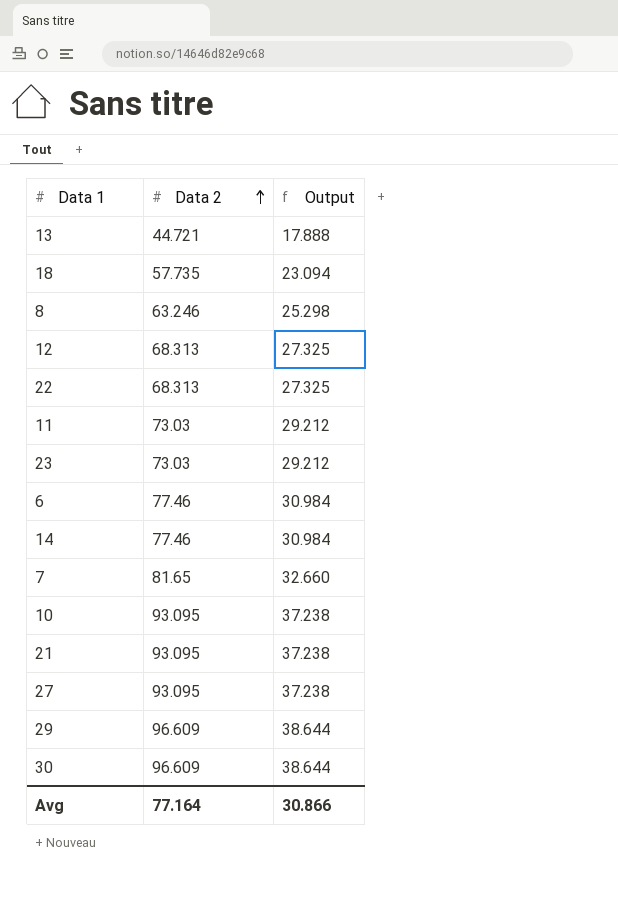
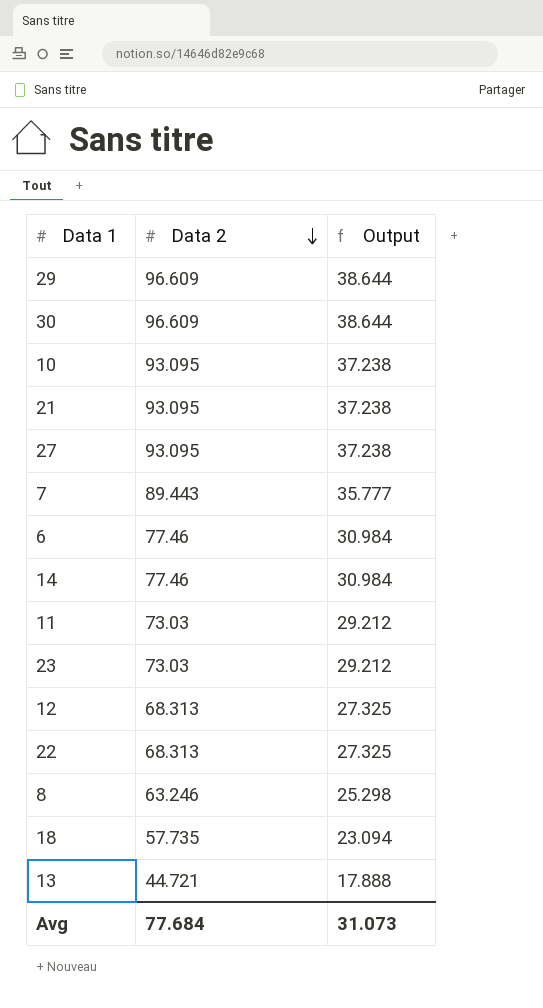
row order: Data 2 ascending -> Data 2 descending
7 | Data 2: 81.65 -> 89.443
7 | Output: 32.660 -> 35.777
Avg | Data 2: 77.164 -> 77.684
Avg | Output: 30.866 -> 31.073

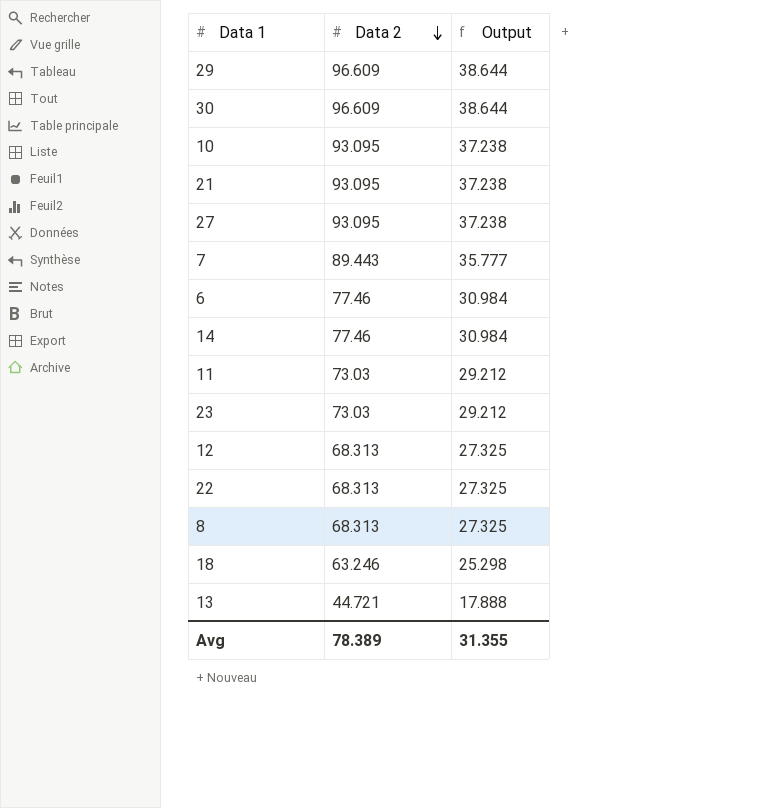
8 | Data 2: 63.246 -> 68.313
8 | Output: 25.298 -> 27.325
18 | Data 2: 57.735 -> 63.246
18 | Output: 23.094 -> 25.298
Avg | Data 2: 77.684 -> 78.389
Avg | Output: 31.073 -> 31.355

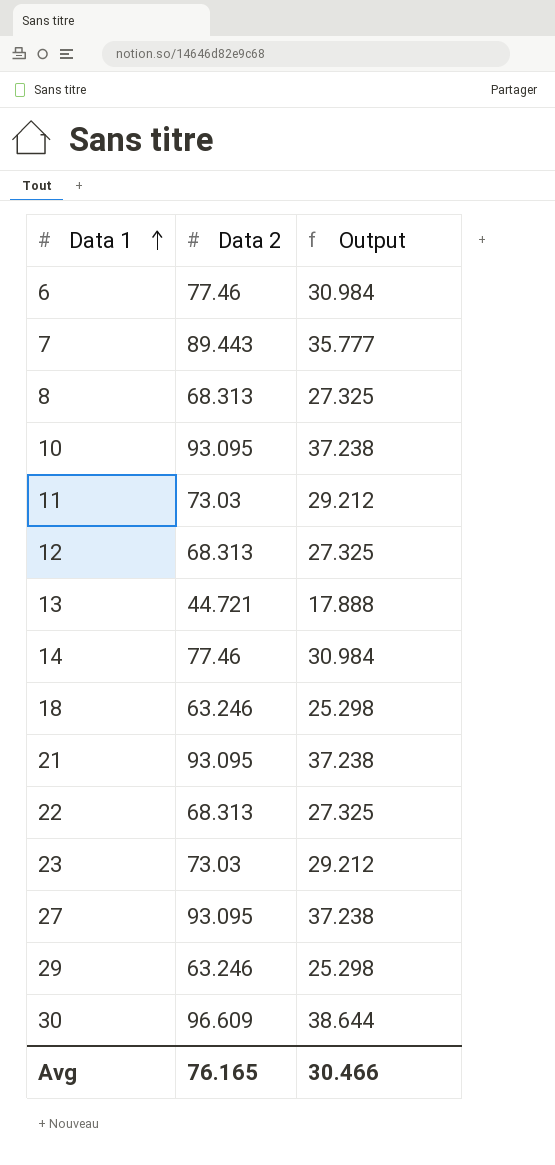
row order: Data 2 descending -> Data 1 ascending
29 | Data 2: 96.609 -> 63.246
29 | Output: 38.644 -> 25.298
Avg | Data 2: 78.389 -> 76.165
Avg | Output: 31.355 -> 30.466

